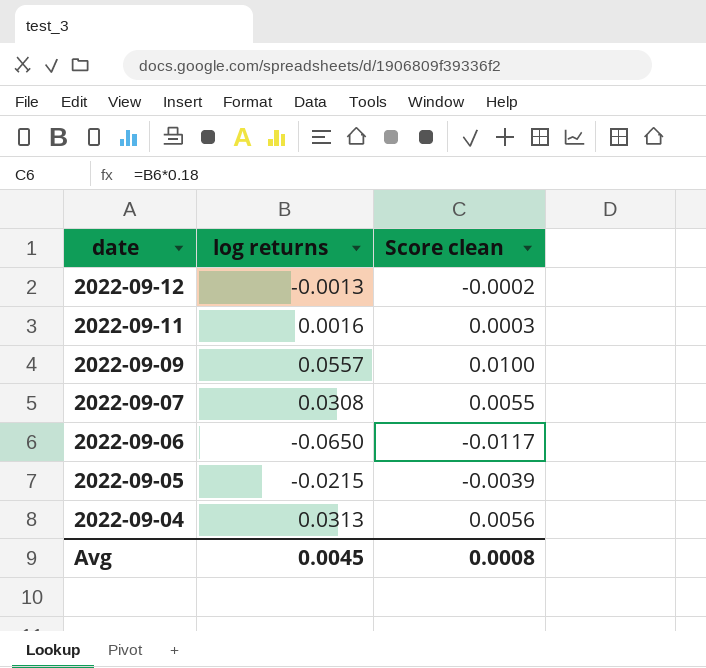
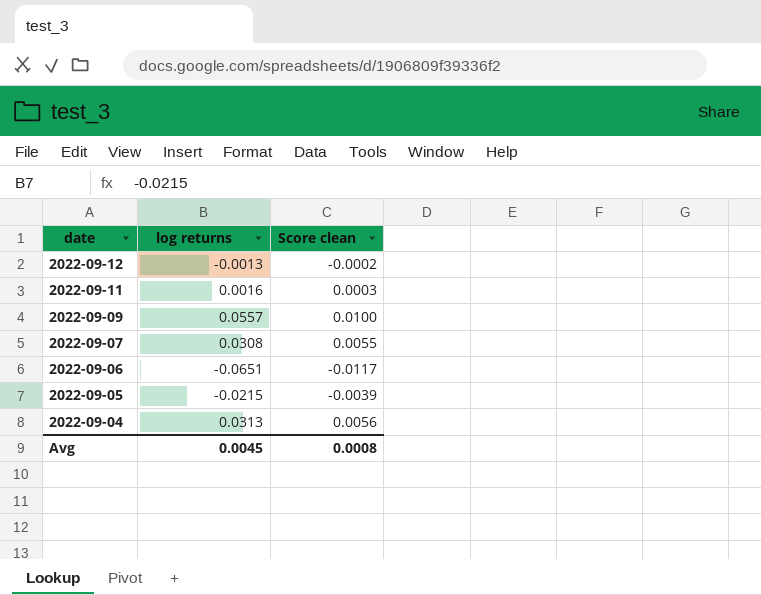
2022-09-06 | log returns: -0.0650 -> -0.0651

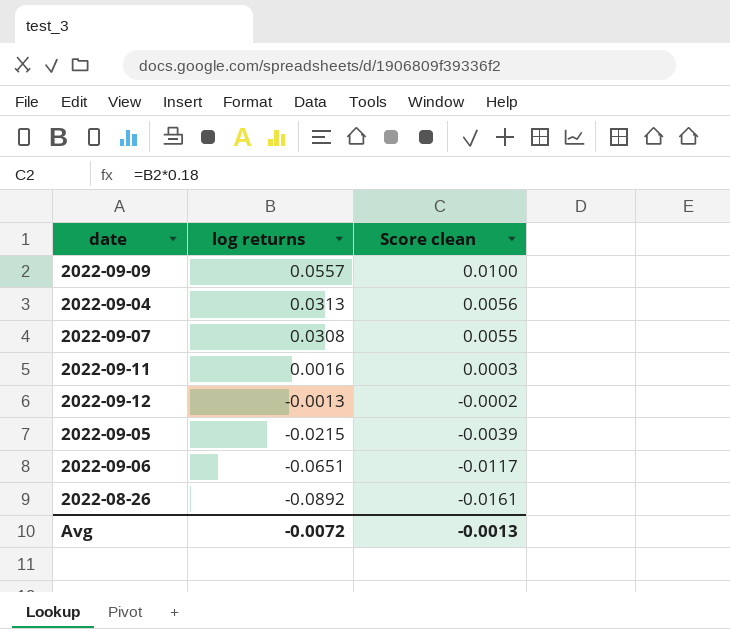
row order: date descending -> log returns descending
row 2022-08-26: none -> -0.0892 | -0.0161
Avg | log returns: 0.0045 -> -0.0072
Avg | Score clean: 0.0008 -> -0.0013

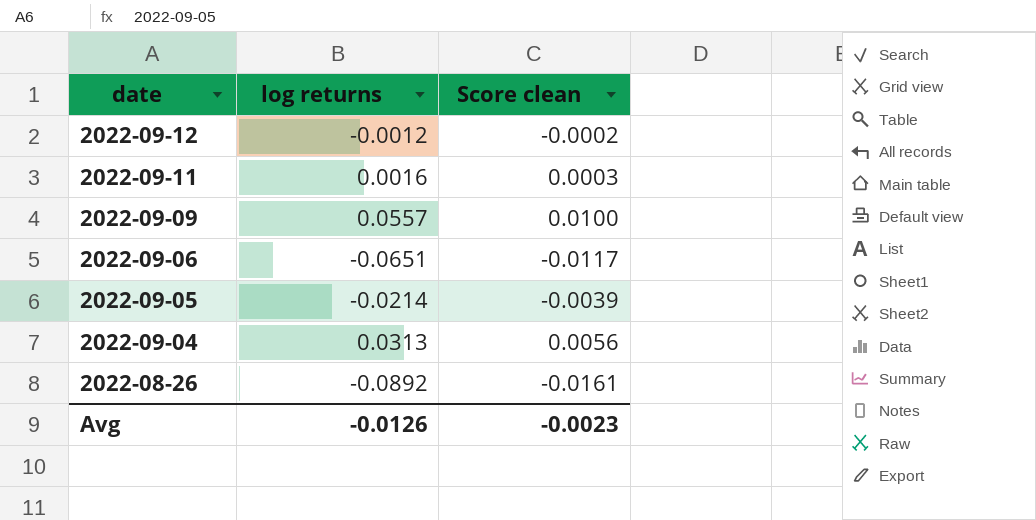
row order: log returns descending -> date descending
row 2022-09-07: 0.0308 | 0.0055 -> none
2022-09-12 | log returns: -0.0013 -> -0.0012
2022-09-05 | log returns: -0.0215 -> -0.0214
Avg | log returns: -0.0072 -> -0.0126
Avg | Score clean: -0.0013 -> -0.0023

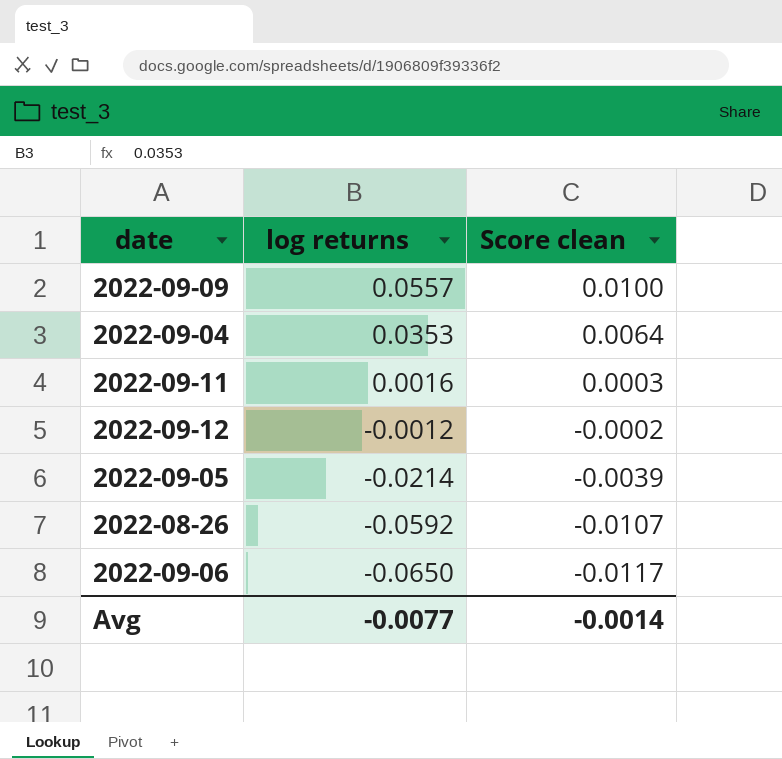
row order: date descending -> log returns descending
2022-09-04 | log returns: 0.0313 -> 0.0353
2022-09-04 | Score clean: 0.0056 -> 0.0064
2022-08-26 | log returns: -0.0892 -> -0.0592
2022-08-26 | Score clean: -0.0161 -> -0.0107
2022-09-06 | log returns: -0.0651 -> -0.0650
Avg | log returns: -0.0126 -> -0.0077
Avg | Score clean: -0.0023 -> -0.0014

